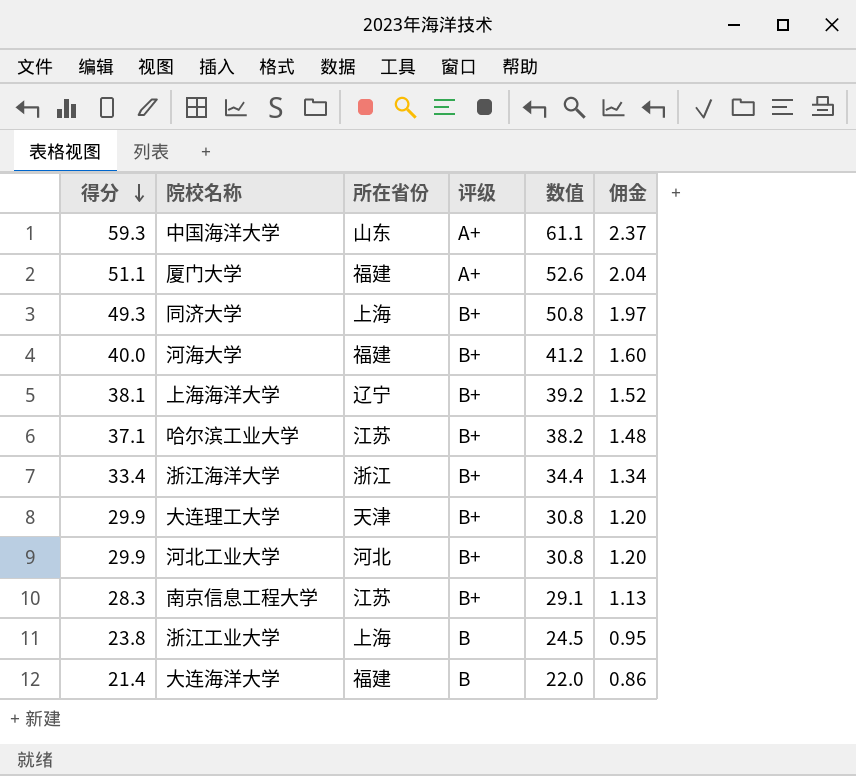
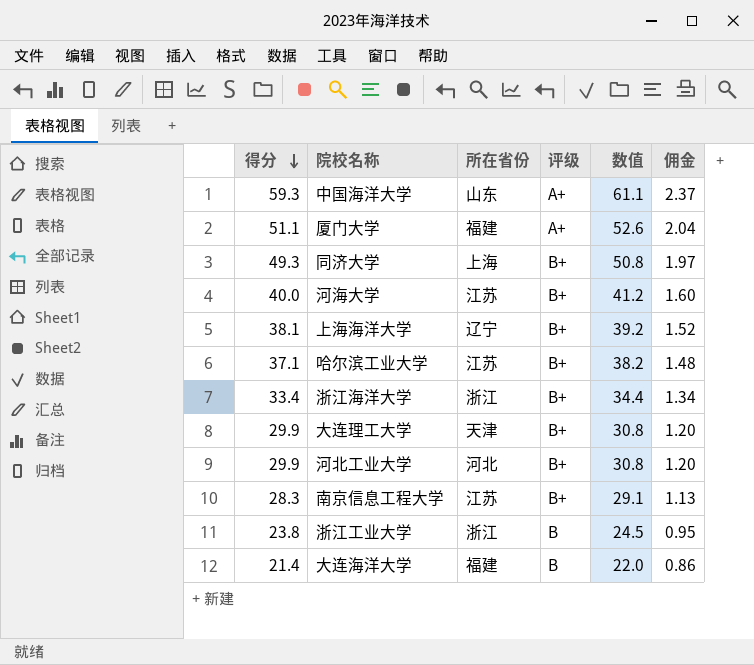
河海大学 | 所在省份: 福建 -> 江苏
浙江工业大学 | 所在省份: 上海 -> 浙江

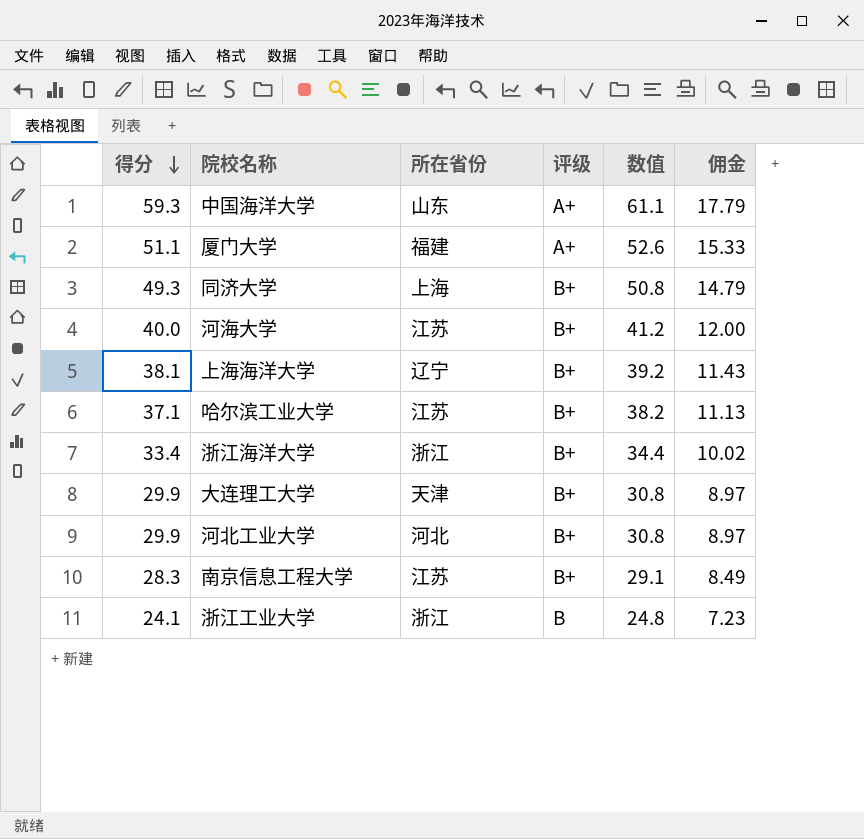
column 佣金 | formula: [得分] * 0.04 -> [得分] * 0.3
row 大连海洋大学: 21.4 | 福建 | B | 22.0 | 0.86 -> none
浙江工业大学 | 得分: 23.8 -> 24.1
浙江工业大学 | 数值: 24.5 -> 24.8

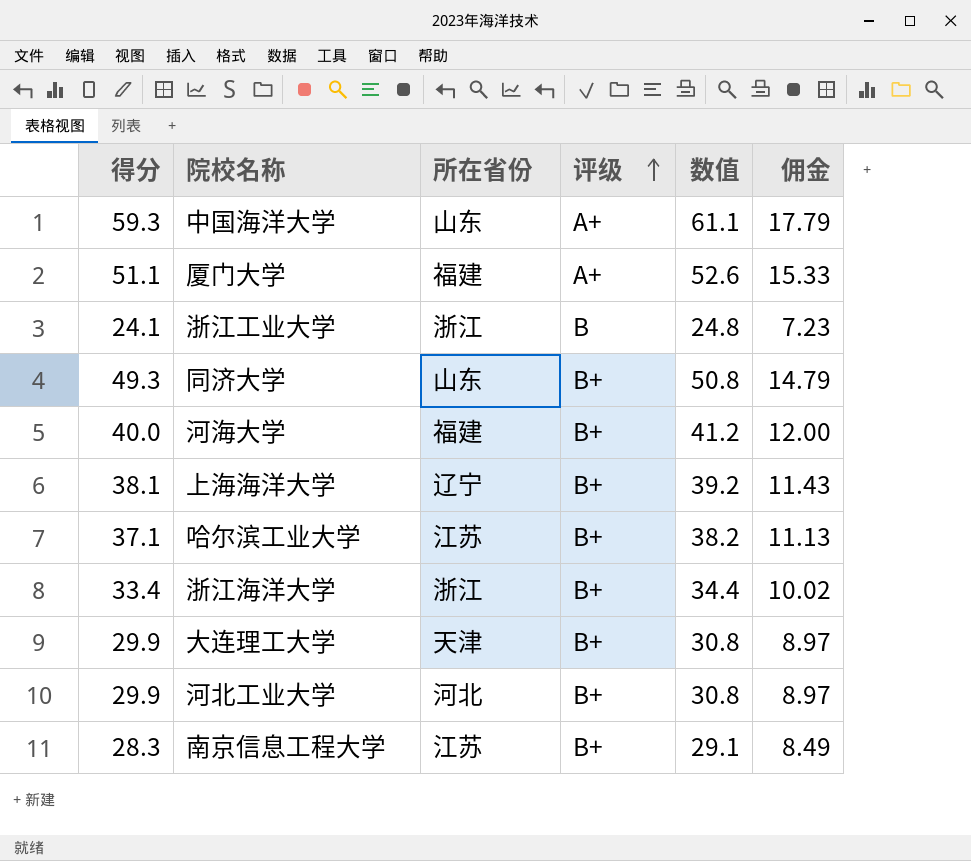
row order: 得分 descending -> 评级 ascending
同济大学 | 所在省份: 上海 -> 山东
河海大学 | 所在省份: 江苏 -> 福建

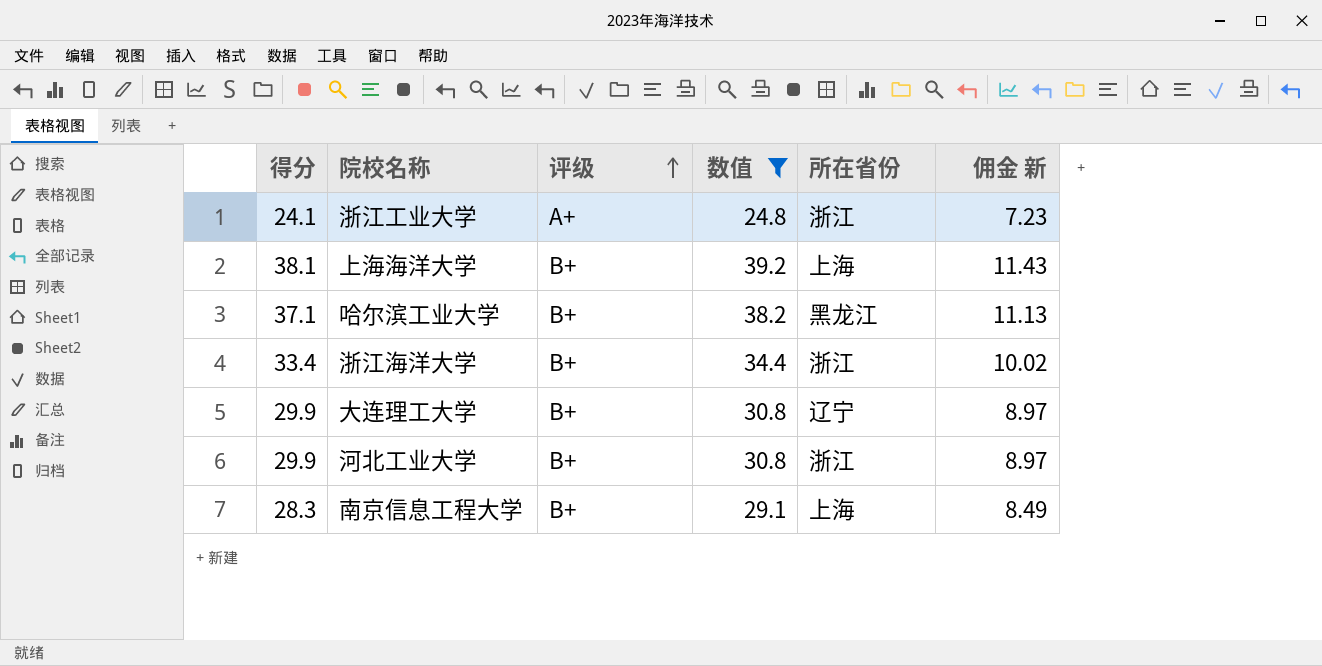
filter: none -> 数值 <= 39.2
column 所在省份 | position: 3 -> 5
column name: 佣金 -> 佣金 新
浙江工业大学 | 评级: B -> A+
上海海洋大学 | 所在省份: 辽宁 -> 上海
哈尔滨工业大学 | 所在省份: 江苏 -> 黑龙江
大连理工大学 | 所在省份: 天津 -> 辽宁
河北工业大学 | 所在省份: 河北 -> 浙江
南京信息工程大学 | 所在省份: 江苏 -> 上海

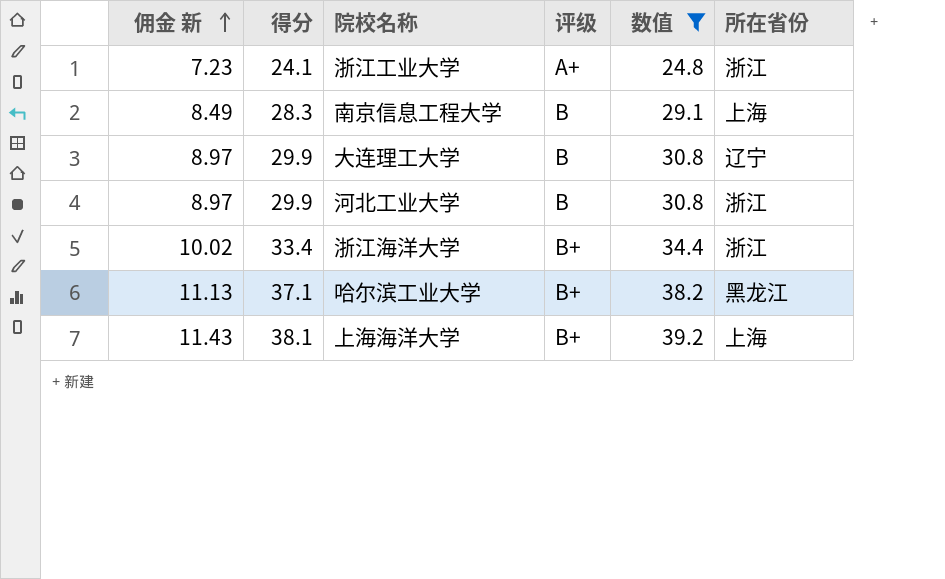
row order: 评级 ascending -> 佣金 新 ascending
column 佣金 新 | position: 6 -> 1
南京信息工程大学 | 评级: B+ -> B
大连理工大学 | 评级: B+ -> B
河北工业大学 | 评级: B+ -> B

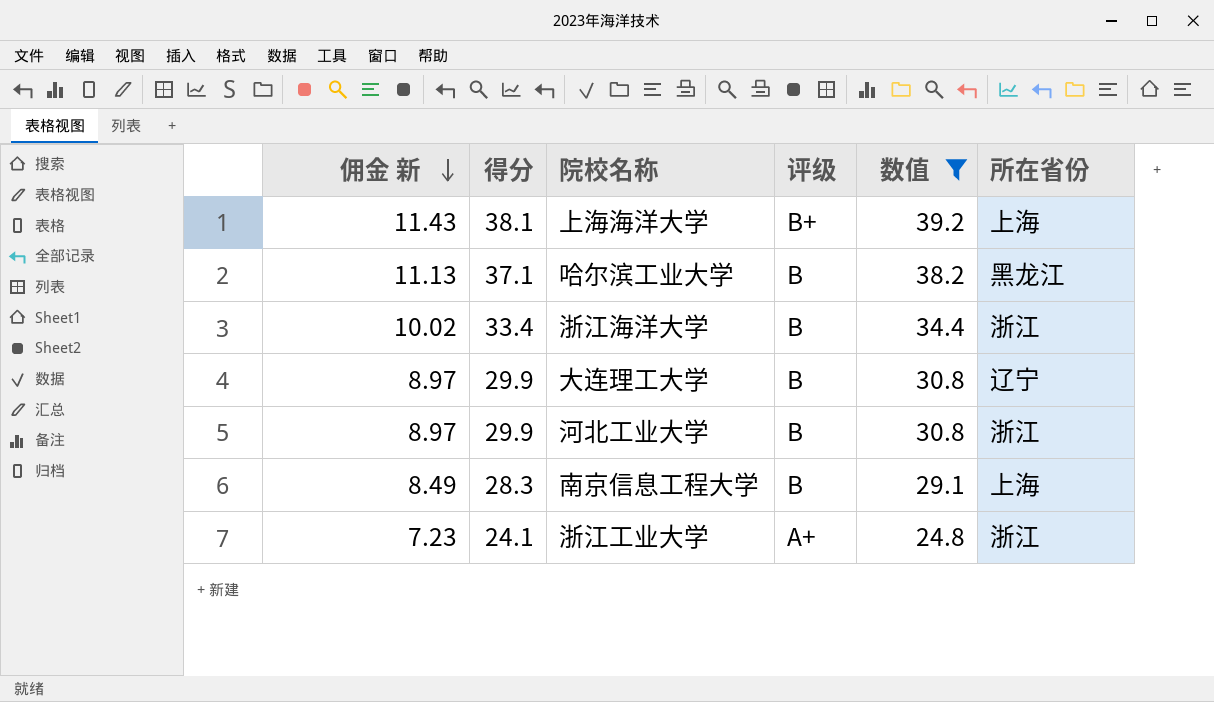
row order: 佣金 新 ascending -> 佣金 新 descending
哈尔滨工业大学 | 评级: B+ -> B
浙江海洋大学 | 评级: B+ -> B

